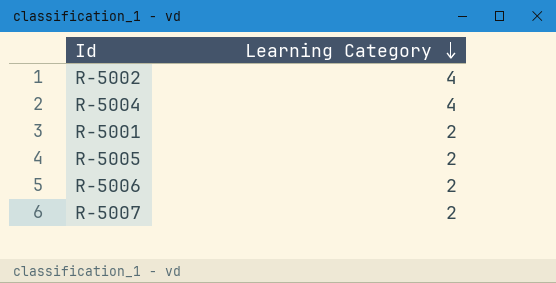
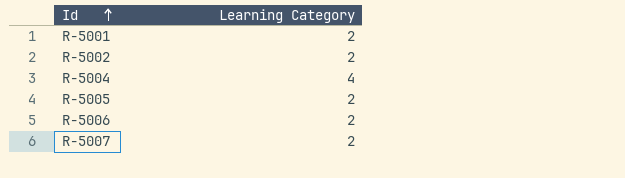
row order: Learning Category descending -> Id ascending
R-5002 | Learning Category: 4 -> 2

